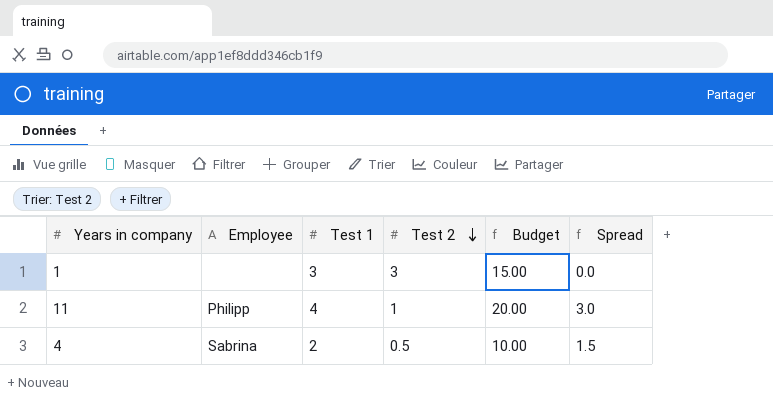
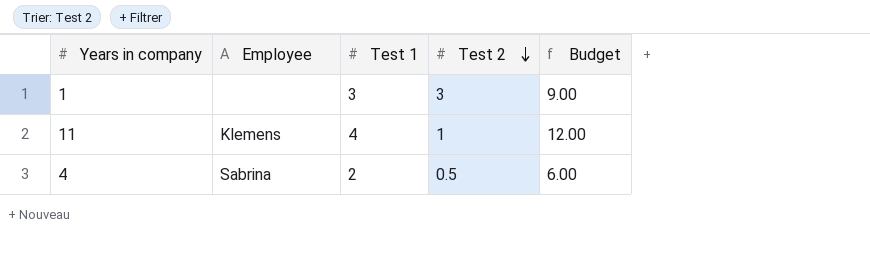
column Spread | formula: [Test 1] - [Test 2] -> none
column Budget | formula: [Test 1] * 5 -> [Test 1] * 3
11 | Employee: Philipp -> Klemens

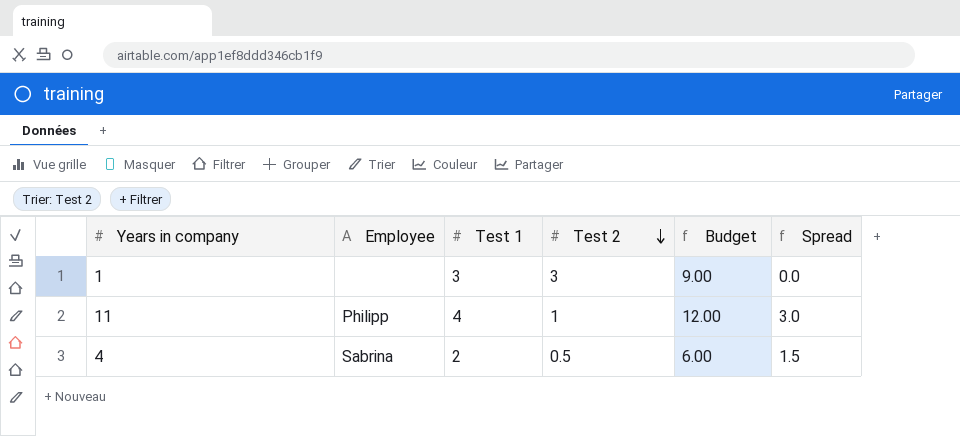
column Spread | formula: none -> [Test 1] - [Test 2]
11 | Employee: Klemens -> Philipp

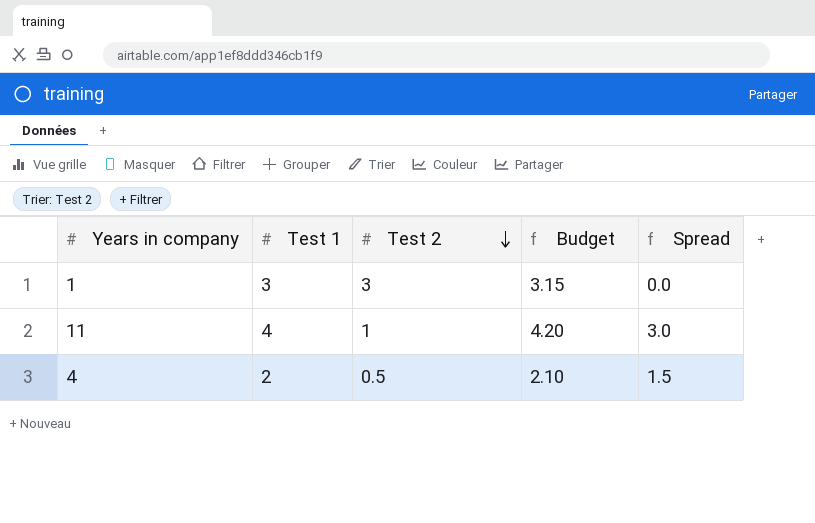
column Employee | position: 2 -> none
column Budget | formula: [Test 1] * 3 -> [Test 1] * 1.05

